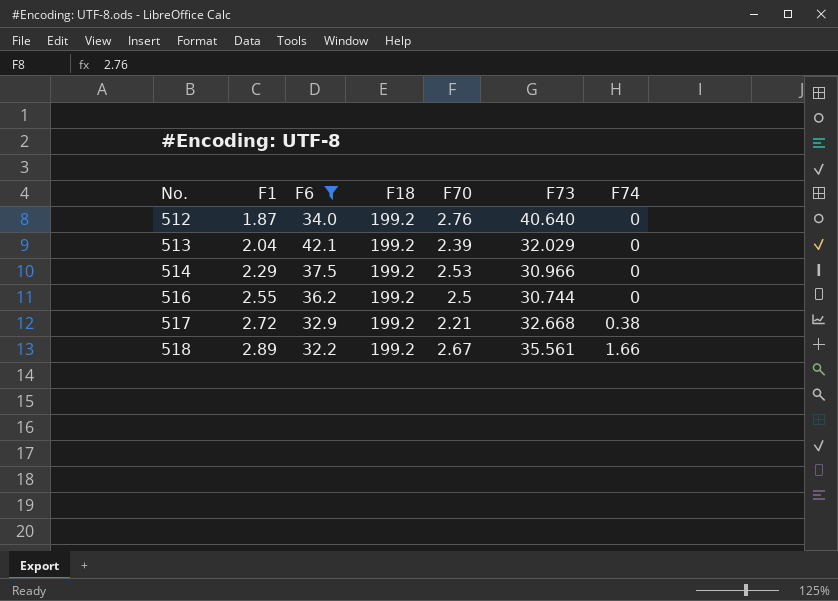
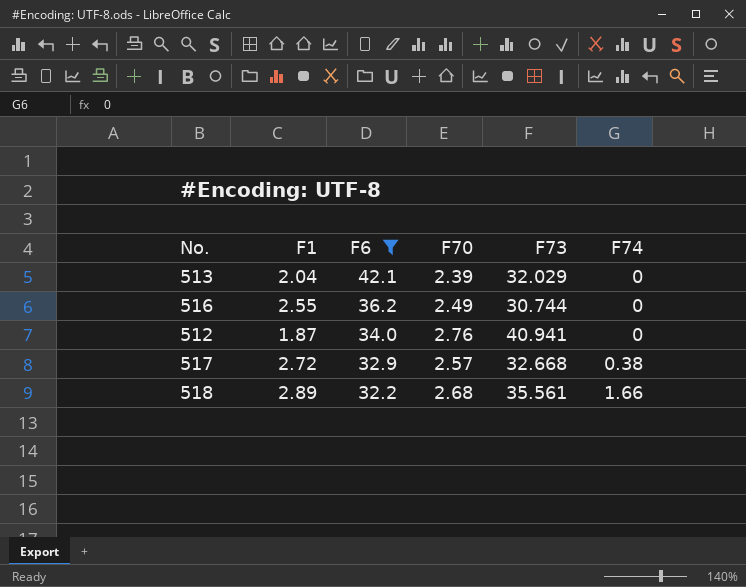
row order: No. ascending -> F6 descending
column F18 | position: 4 -> none
row 514: 2.29 | 37.5 | 199.2 | 2.53 | 30.966 | 0 -> none
516 | F70: 2.5 -> 2.49
512 | F73: 40.640 -> 40.941
517 | F70: 2.21 -> 2.57
518 | F70: 2.67 -> 2.68

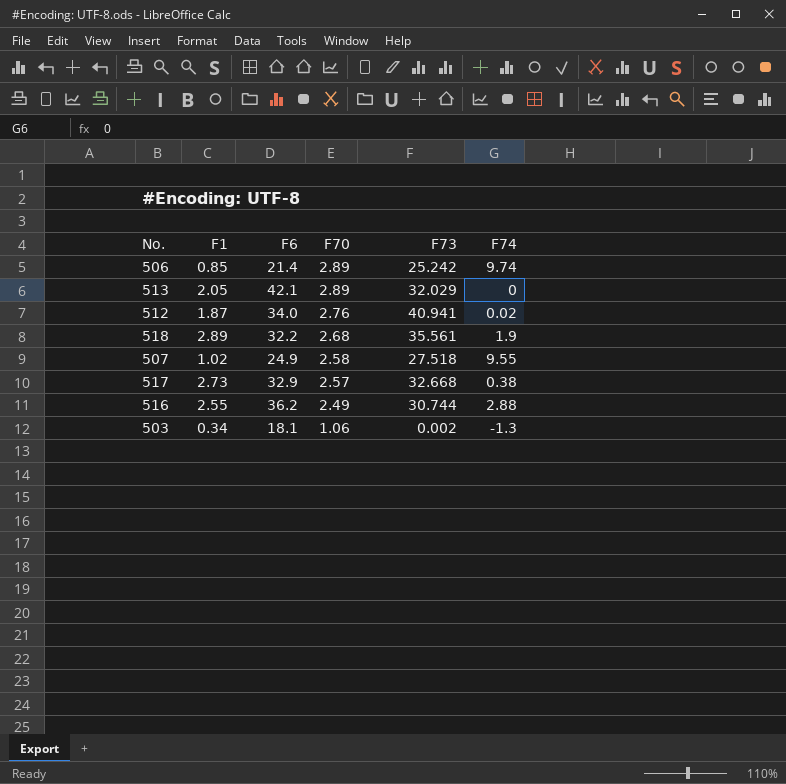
filter: F6 >= 32.2 -> none
row order: F6 descending -> F70 descending
513 | F1: 2.04 -> 2.05
513 | F70: 2.39 -> 2.89
512 | F74: 0 -> 0.02
518 | F74: 1.66 -> 1.9
517 | F1: 2.72 -> 2.73
516 | F74: 0 -> 2.88

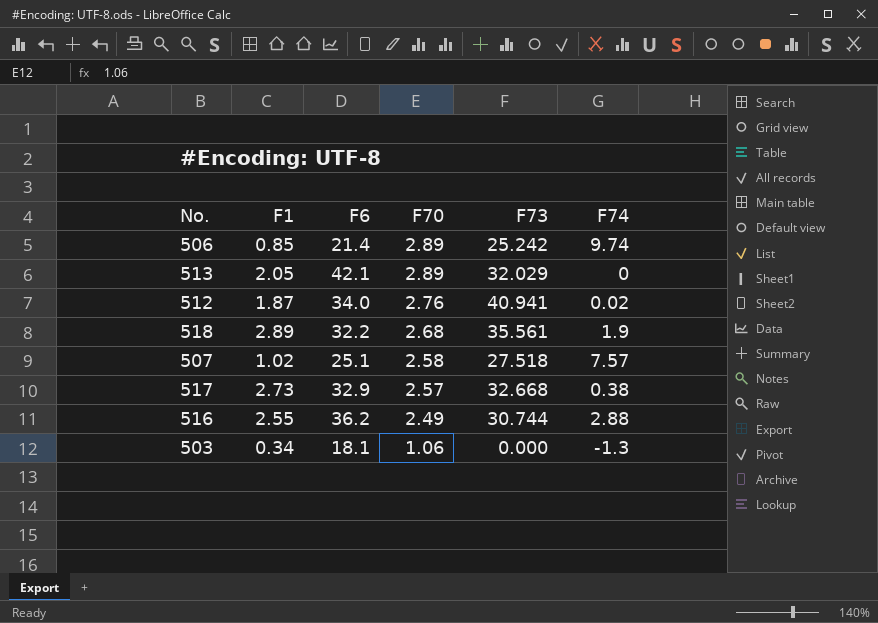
507 | F6: 24.9 -> 25.1
507 | F74: 9.55 -> 7.57
503 | F73: 0.002 -> 0.000

